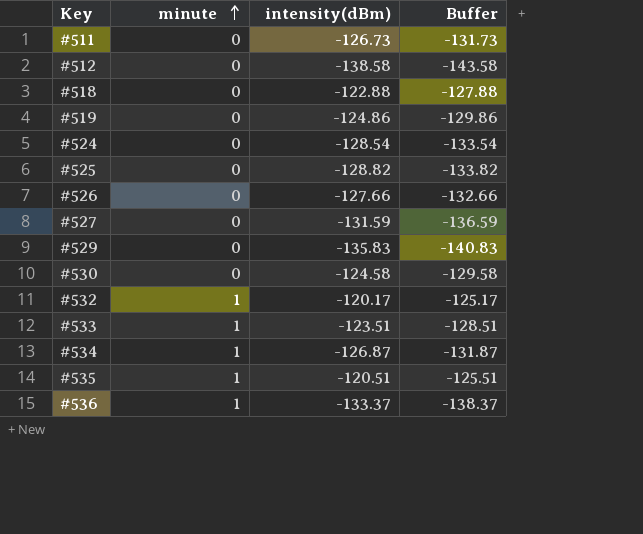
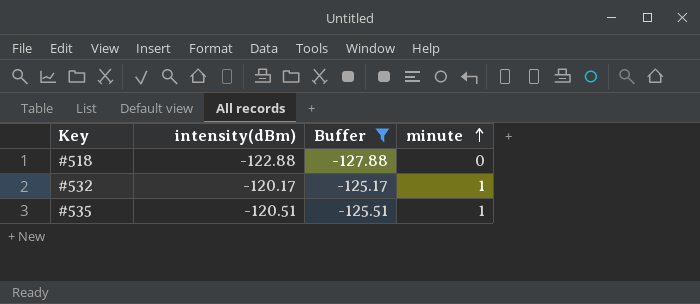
filter: none -> Buffer >= -127.88
column minute | position: 2 -> 4

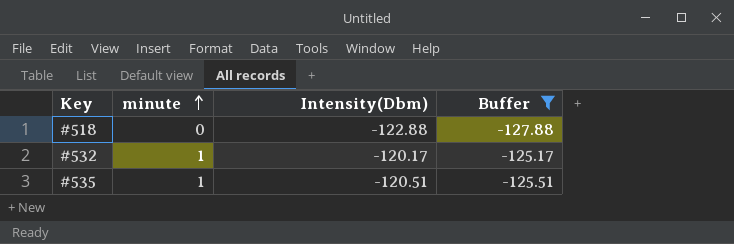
column minute | position: 4 -> 2
column name: intensity(dBm) -> Intensity(Dbm)

